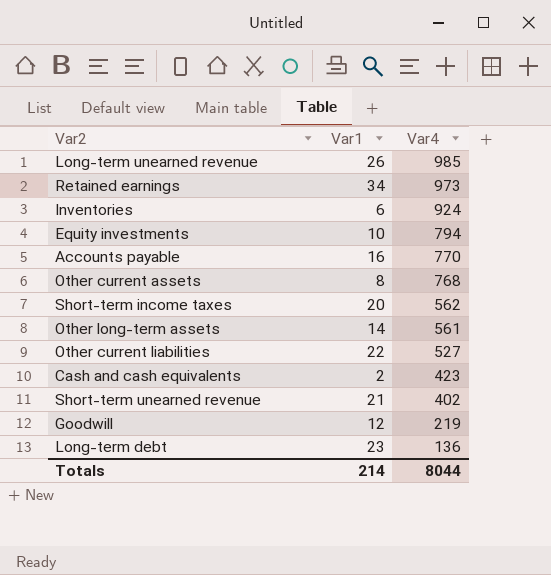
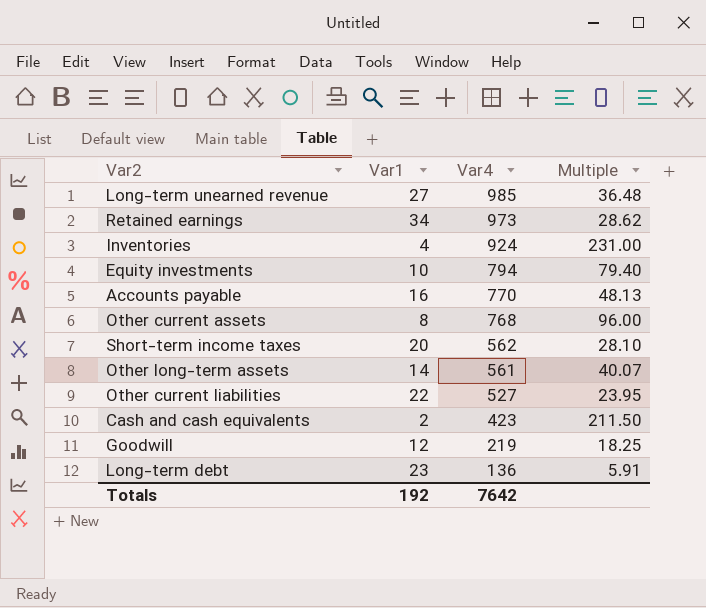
column Multiple | formula: none -> [Var4] / [Var1]
row Short-term unearned revenue: 21 | 402 -> none
Long-term unearned revenue | Var1: 26 -> 27
Inventories | Var1: 6 -> 4
Totals | Var1: 214 -> 192
Totals | Var4: 8044 -> 7642

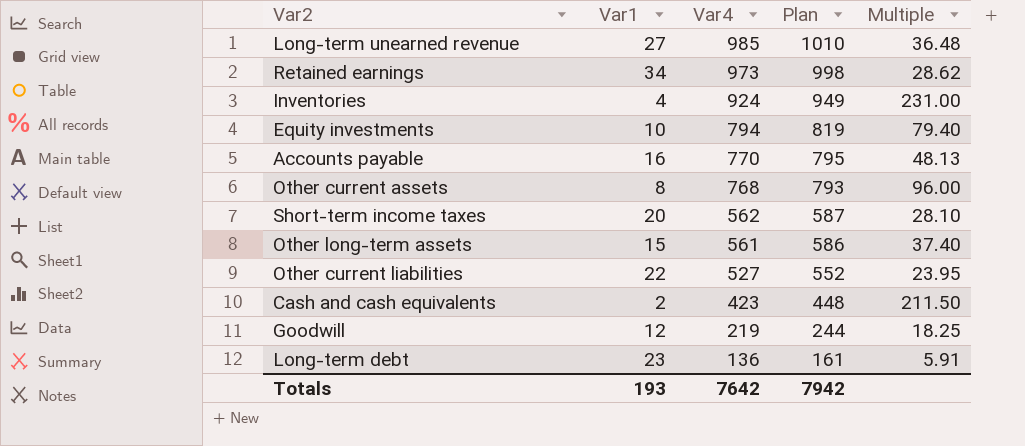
column Plan | formula: none -> [Var4] + 25
Other long-term assets | Var1: 14 -> 15
Other long-term assets | Multiple: 40.07 -> 37.40
Totals | Var1: 192 -> 193

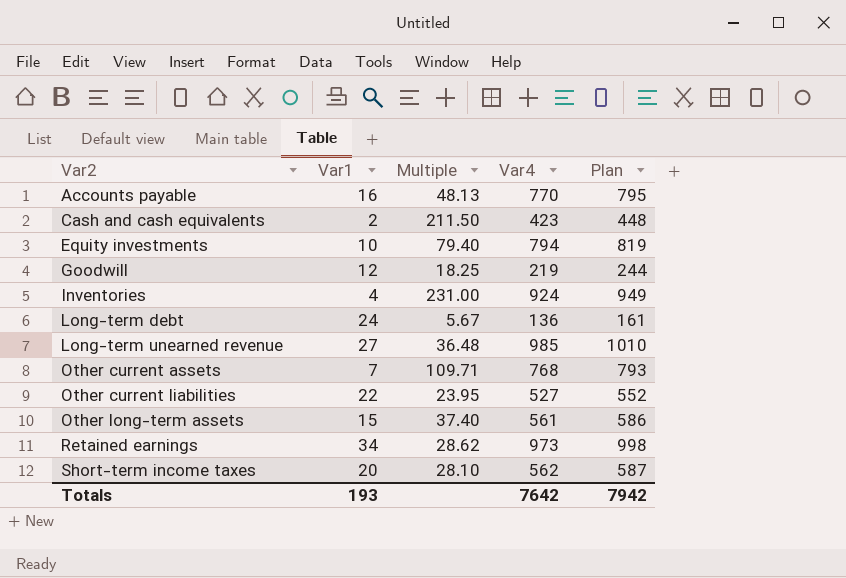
row order: Var4 descending -> Var2 ascending
column Multiple | position: 5 -> 3
Long-term debt | Var1: 23 -> 24
Long-term debt | Multiple: 5.91 -> 5.67
Other current assets | Var1: 8 -> 7
Other current assets | Multiple: 96.00 -> 109.71

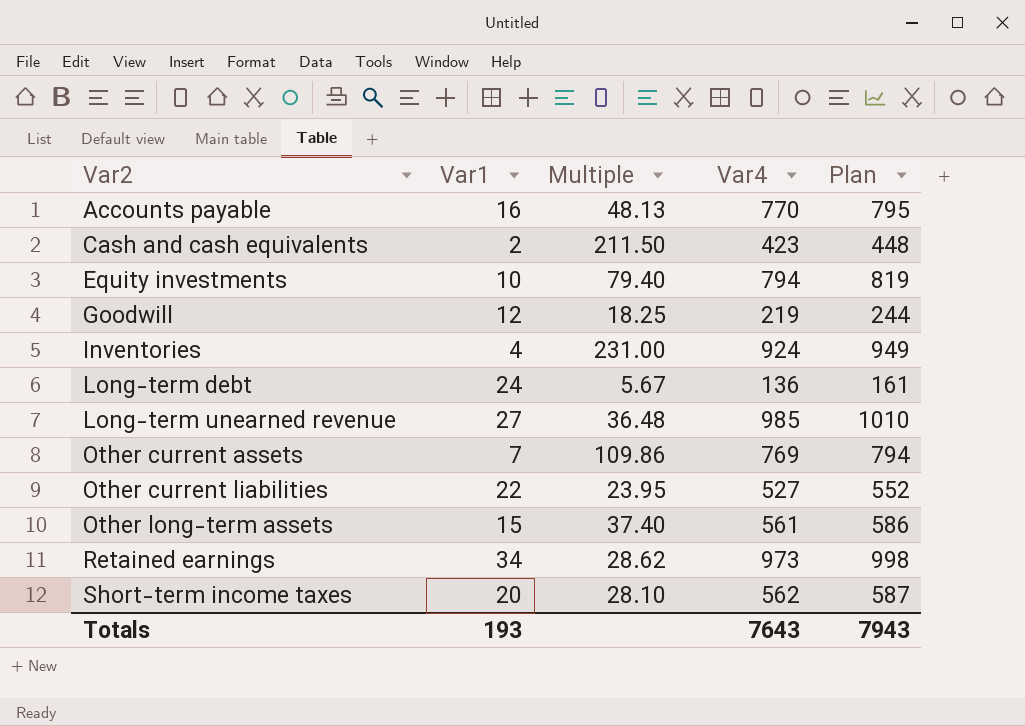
Other current assets | Multiple: 109.71 -> 109.86
Other current assets | Var4: 768 -> 769
Other current assets | Plan: 793 -> 794
Totals | Var4: 7642 -> 7643
Totals | Plan: 7942 -> 7943

